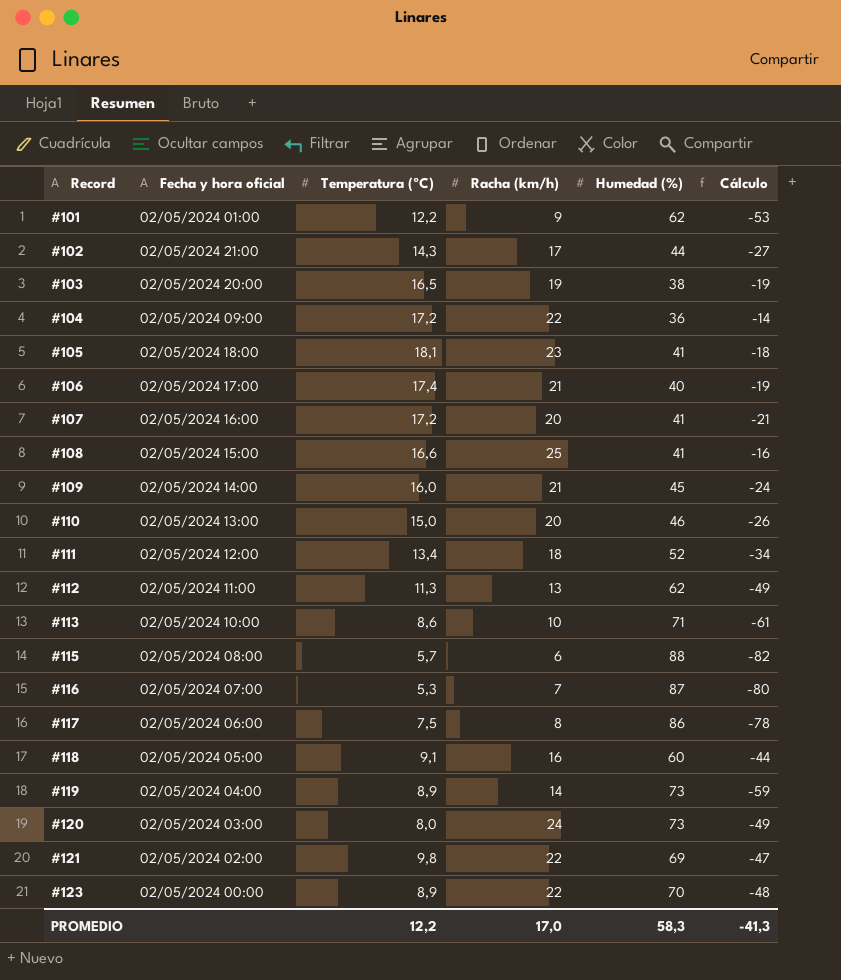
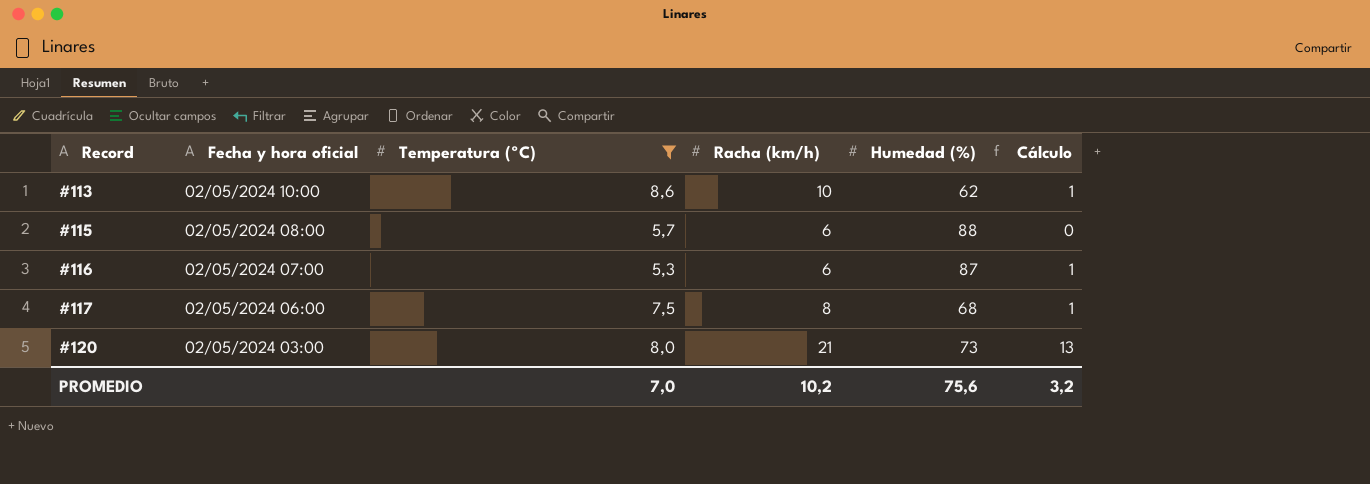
filter: none -> Temperatura (ºC) <= 8,6
column Cálculo | formula: [Racha (km/h)] - [Humedad (%)] -> [Racha (km/h)] - [Temperatura (ºC)]
#113 | Humedad (%): 71 -> 62
#116 | Racha (km/h): 7 -> 6
#117 | Humedad (%): 86 -> 68
#120 | Racha (km/h): 24 -> 21
PROMEDIO | Temperatura (ºC): 12,2 -> 7,0
PROMEDIO | Racha (km/h): 17,0 -> 10,2
PROMEDIO | Humedad (%): 58,3 -> 75,6
PROMEDIO | Cálculo: -41,3 -> 3,2

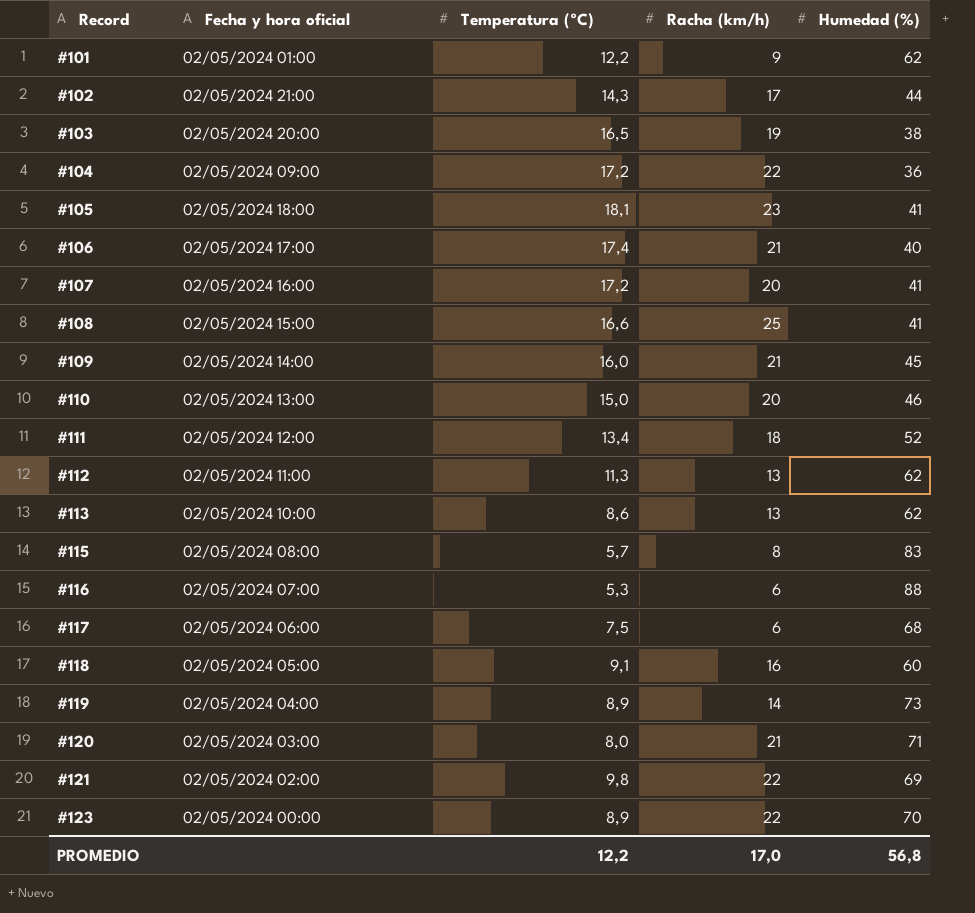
filter: Temperatura (ºC) <= 8,6 -> none
column Cálculo | formula: [Racha (km/h)] - [Temperatura (ºC)] -> none
#113 | Racha (km/h): 10 -> 13
#115 | Racha (km/h): 6 -> 8
#115 | Humedad (%): 88 -> 83
#116 | Humedad (%): 87 -> 88
#117 | Racha (km/h): 8 -> 6
#120 | Humedad (%): 73 -> 71
PROMEDIO | Temperatura (ºC): 7,0 -> 12,2
PROMEDIO | Racha (km/h): 10,2 -> 17,0
PROMEDIO | Humedad (%): 75,6 -> 56,8

